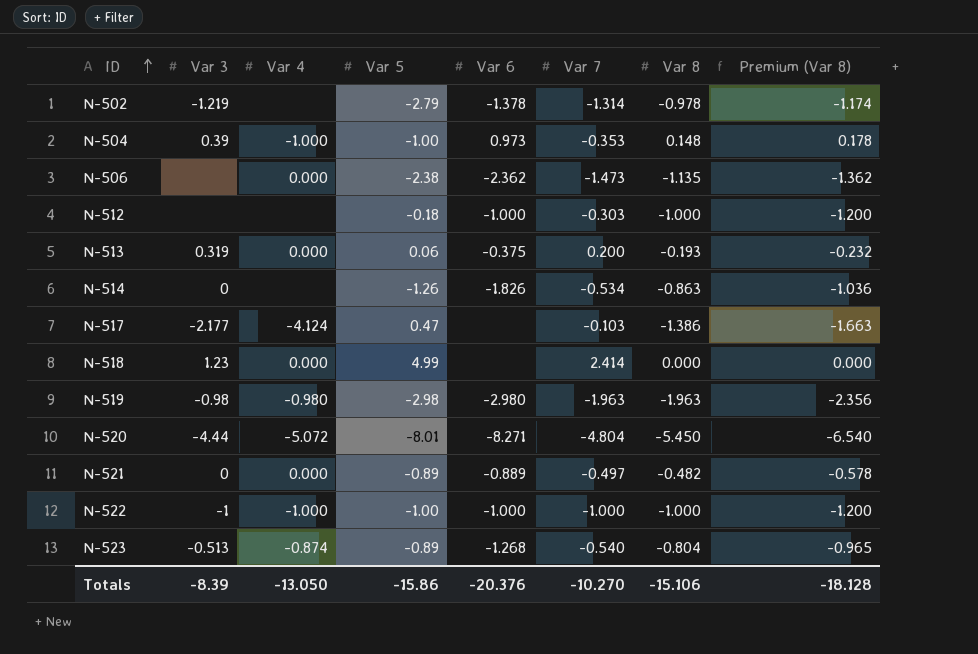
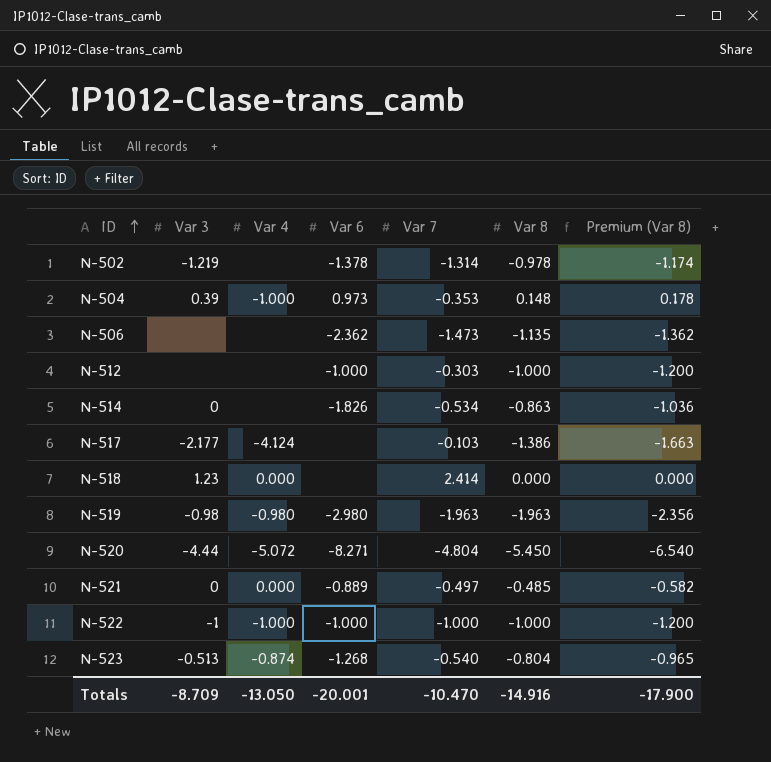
column Var 5 | position: 4 -> none
row N-513: 0.319 | 0.000 | 0.06 | -0.375 | 0.200 | -0.193 | -0.232 -> none
N-506 | Var 4: 0.000 -> none
N-521 | Var 8: -0.482 -> -0.485
N-521 | Premium (Var 8): -0.578 -> -0.582
Totals | Var 3: -8.39 -> -8.709
Totals | Var 6: -20.376 -> -20.001
Totals | Var 7: -10.270 -> -10.470
Totals | Var 8: -15.106 -> -14.916
Totals | Premium (Var 8): -18.128 -> -17.900

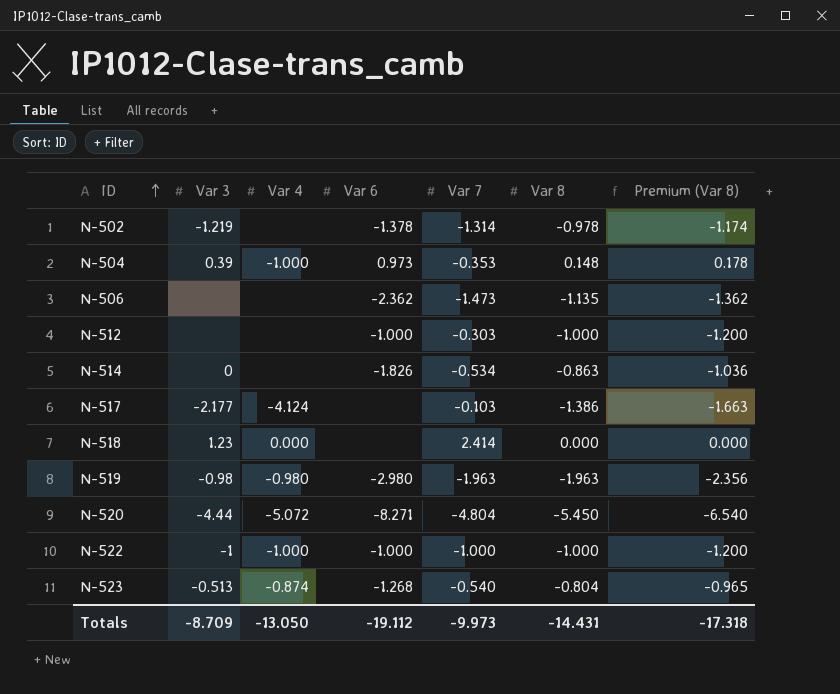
row N-521: 0 | 0.000 | -0.889 | -0.497 | -0.485 | -0.582 -> none
Totals | Var 6: -20.001 -> -19.112
Totals | Var 7: -10.470 -> -9.973
Totals | Var 8: -14.916 -> -14.431
Totals | Premium (Var 8): -17.900 -> -17.318

